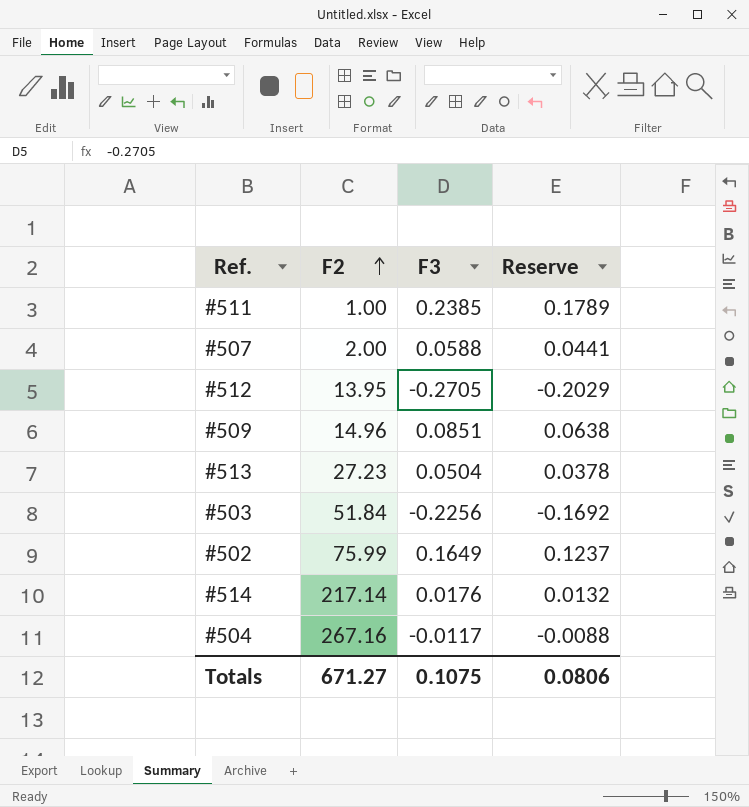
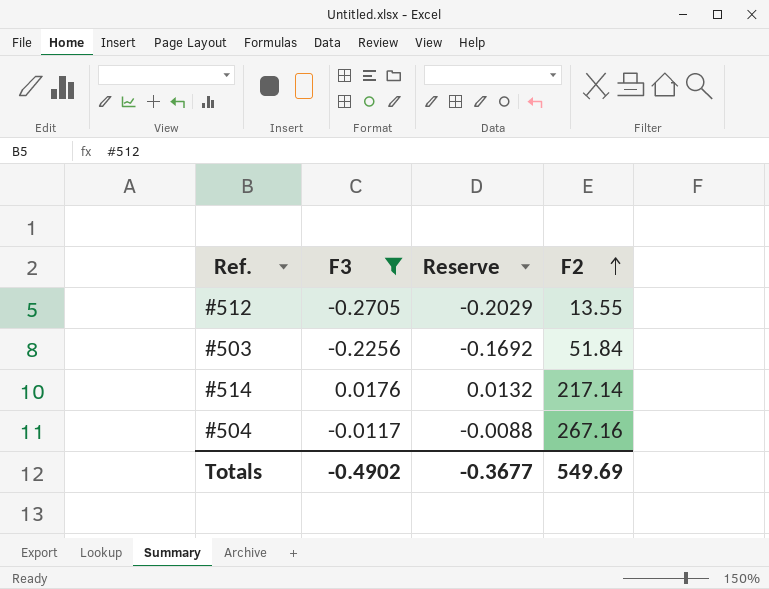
filter: none -> F3 <= 0.0176
column F2 | position: 2 -> 4
#512 | F2: 13.95 -> 13.55
Totals | F3: 0.1075 -> -0.4902
Totals | Reserve: 0.0806 -> -0.3677
Totals | F2: 671.27 -> 549.69

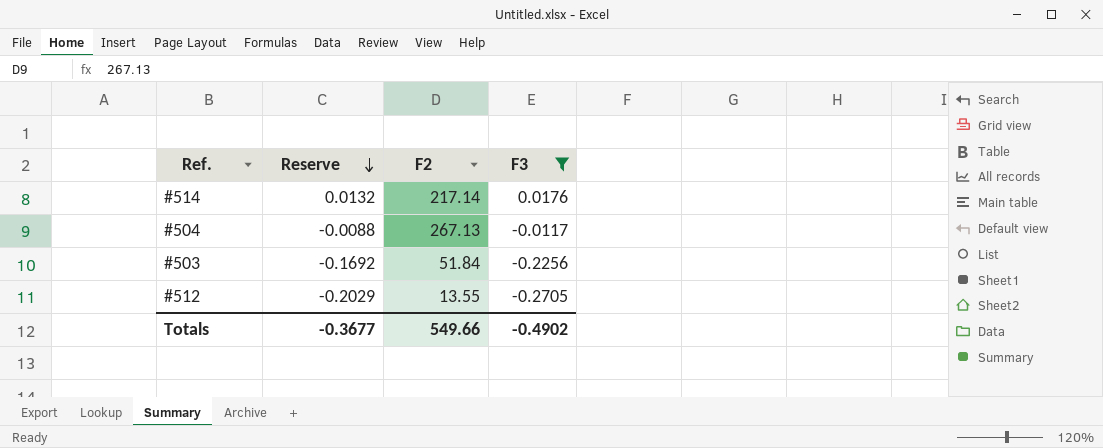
row order: F2 ascending -> Reserve descending
column F3 | position: 2 -> 4
#504 | F2: 267.16 -> 267.13
Totals | F2: 549.69 -> 549.66

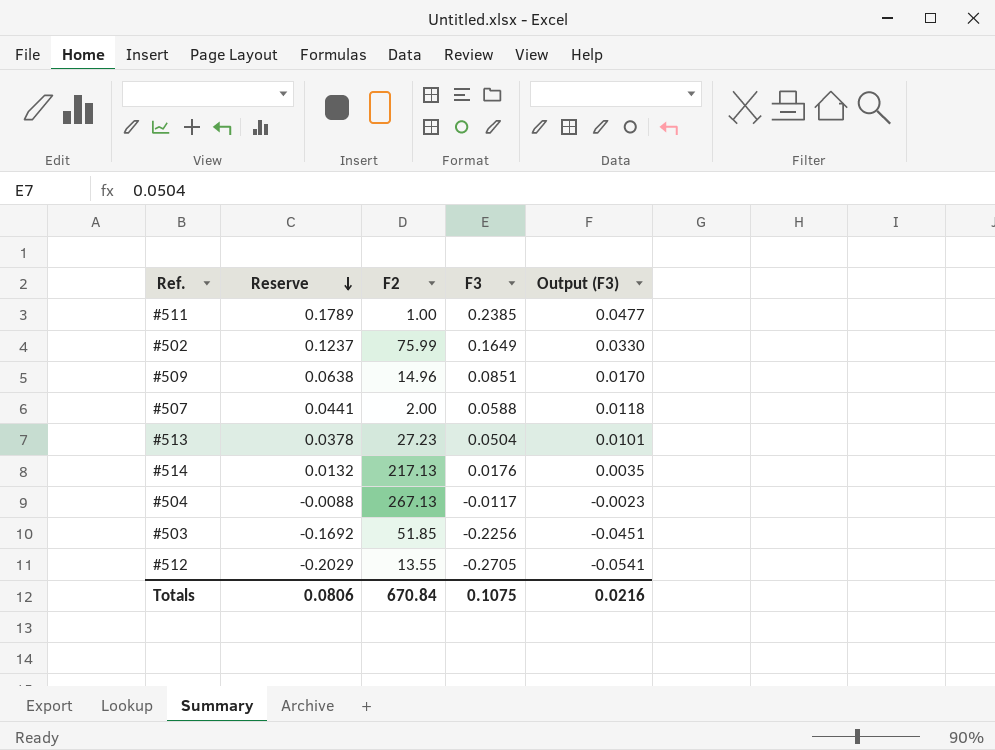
filter: F3 <= 0.0176 -> none
column Output (F3) | formula: none -> [F3] * 0.2
#514 | F2: 217.14 -> 217.13
#503 | F2: 51.84 -> 51.85
Totals | Reserve: -0.3677 -> 0.0806
Totals | F2: 549.66 -> 670.84
Totals | F3: -0.4902 -> 0.1075

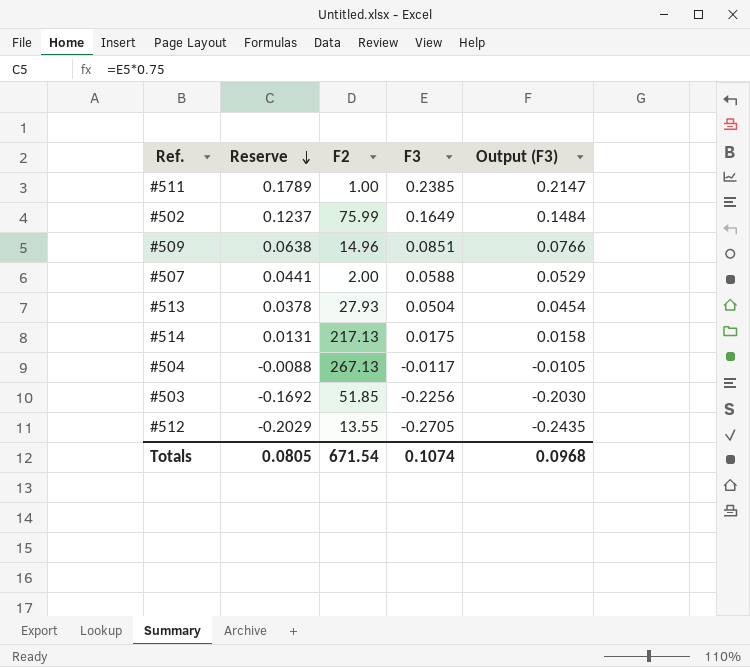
column Output (F3) | formula: [F3] * 0.2 -> [F3] * 0.9
#513 | F2: 27.23 -> 27.93
#514 | Reserve: 0.0132 -> 0.0131
#514 | F3: 0.0176 -> 0.0175
Totals | Reserve: 0.0806 -> 0.0805
Totals | F2: 670.84 -> 671.54
Totals | F3: 0.1075 -> 0.1074
Totals | Output (F3): 0.0216 -> 0.0968

